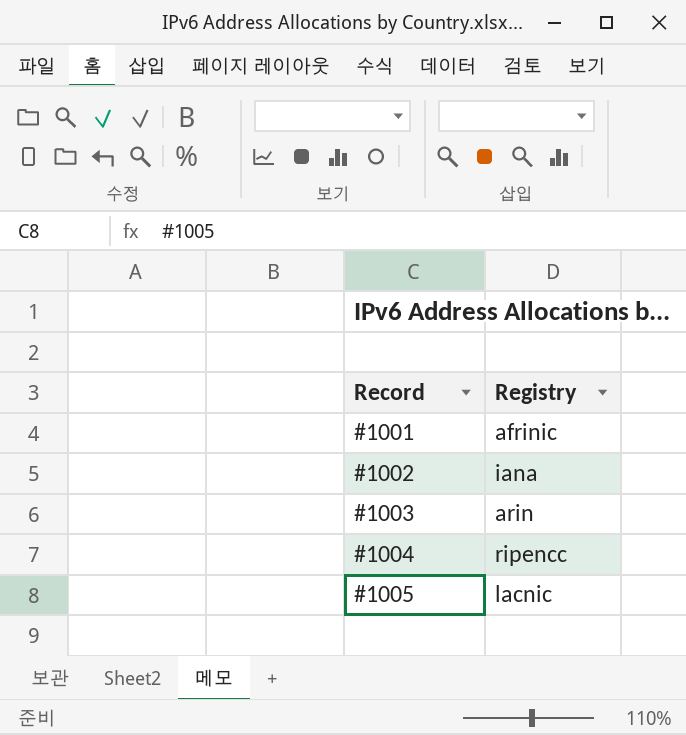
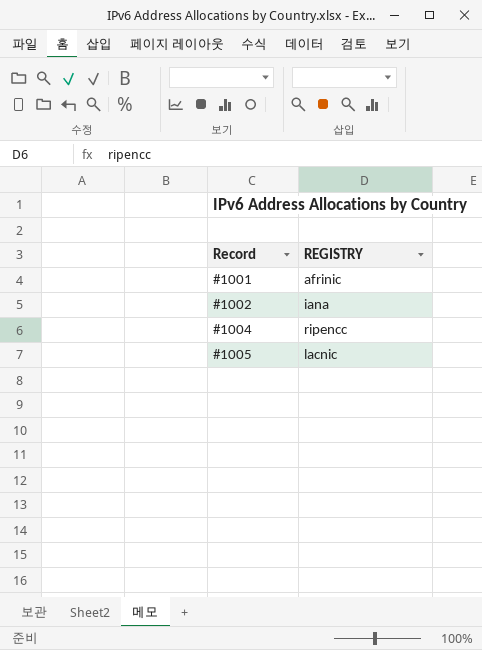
column name: Registry -> REGISTRY
row #1003: arin -> none

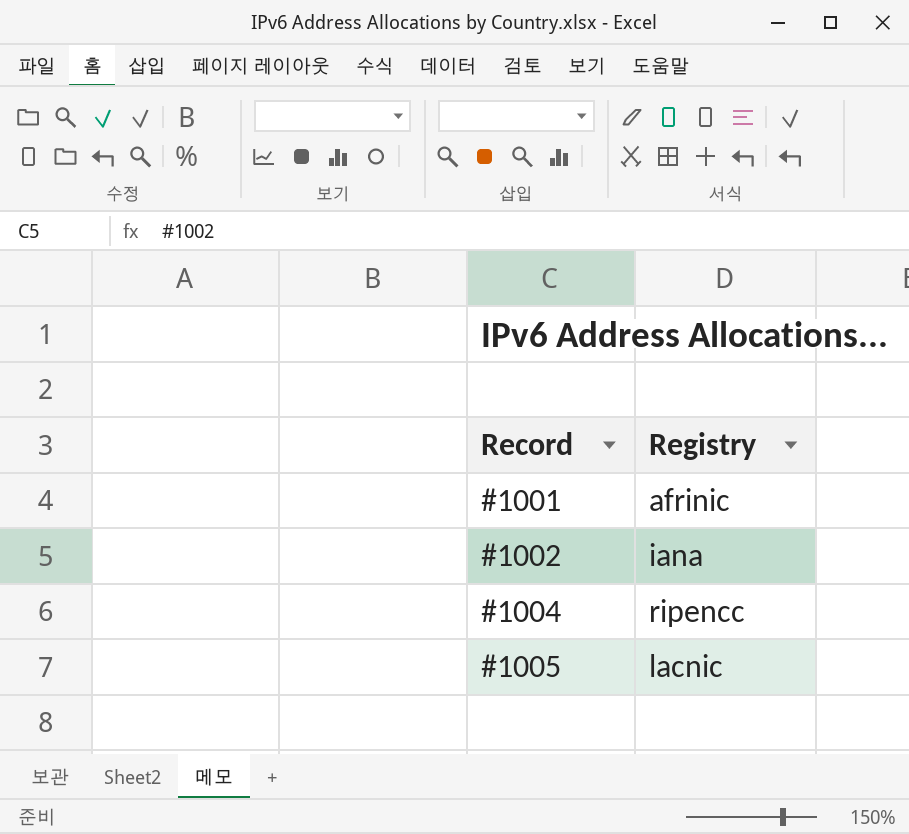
column name: REGISTRY -> Registry

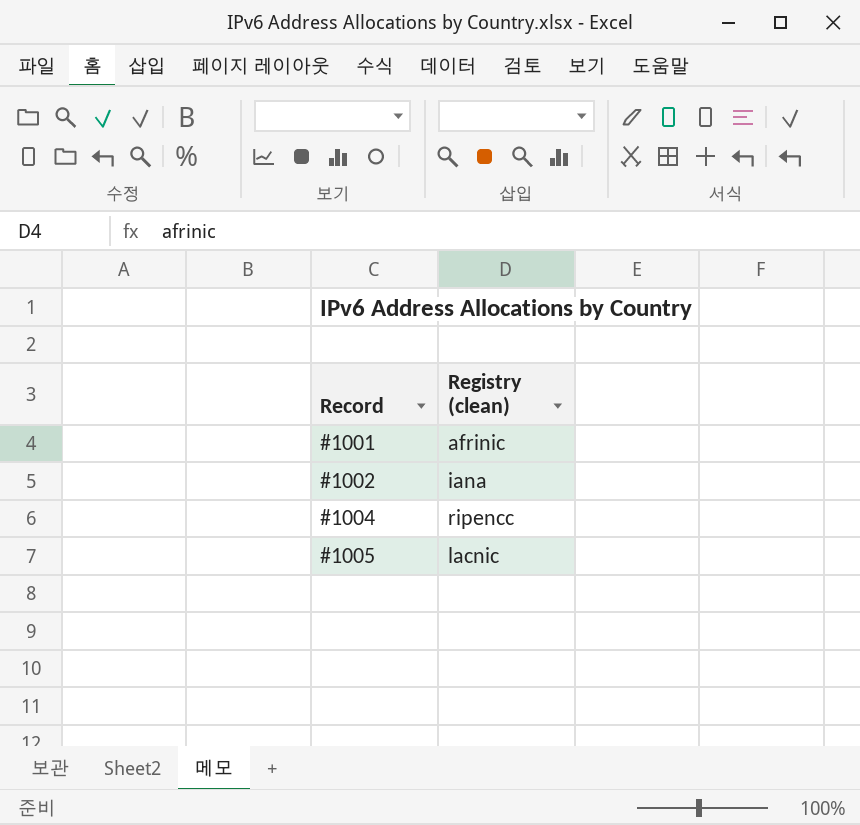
column name: Registry -> Registry (clean)

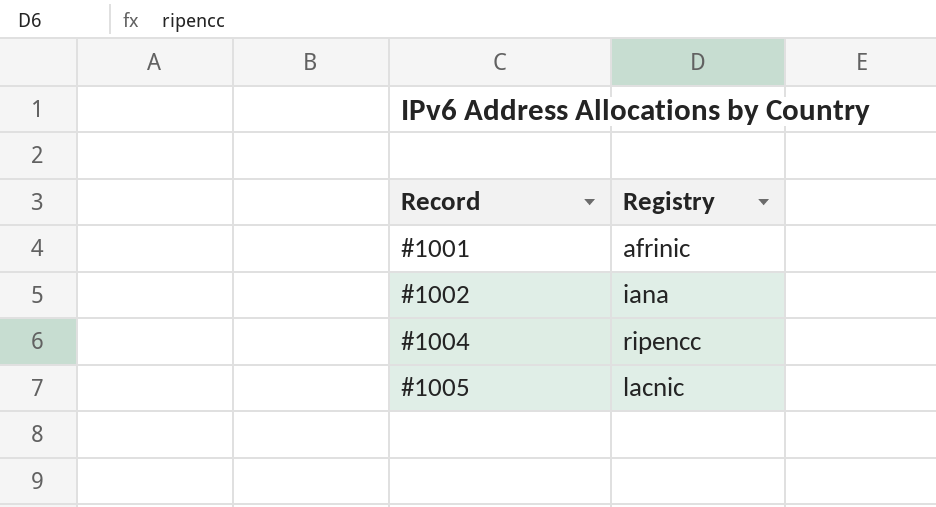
column name: Registry (clean) -> Registry

